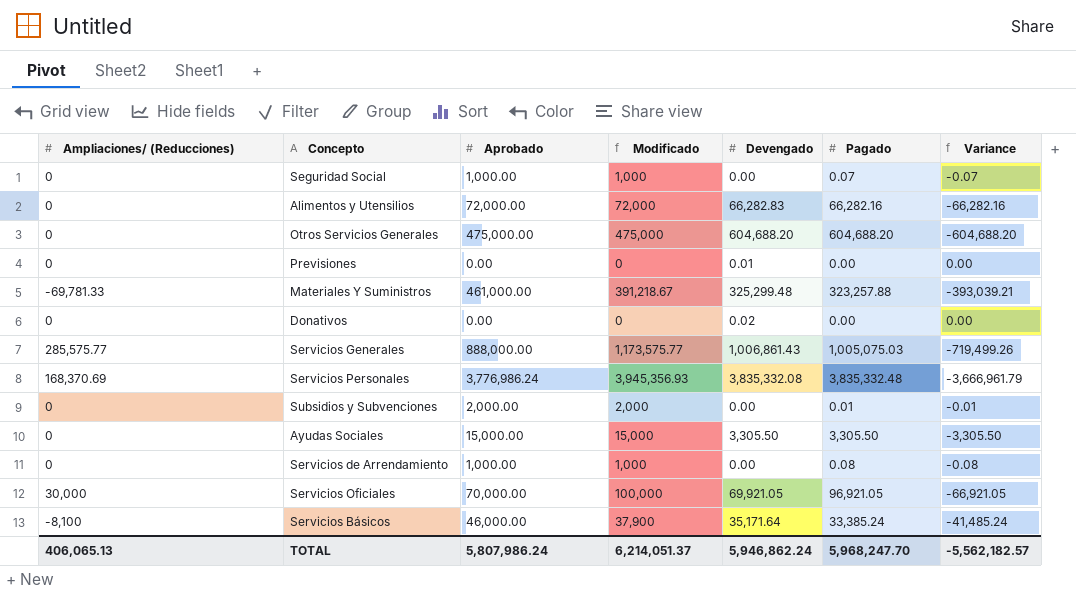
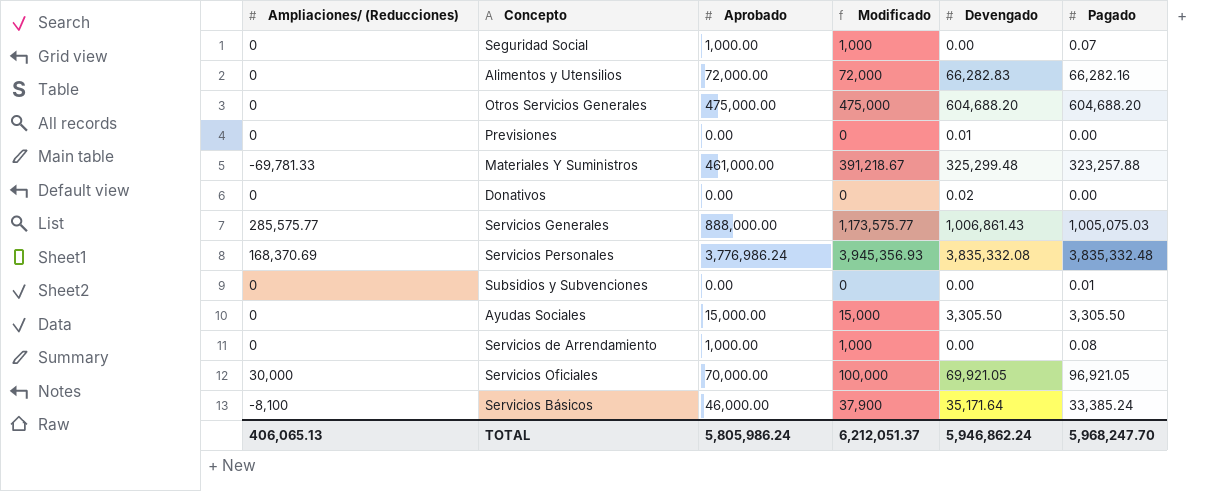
column Variance | formula: [Ampliaciones/ (Reducciones)] - [Pagado] -> none
Subsidios y Subvenciones | Aprobado: 2,000.00 -> 0.00
Subsidios y Subvenciones | Modificado: 2,000 -> 0
TOTAL | Aprobado: 5,807,986.24 -> 5,805,986.24
TOTAL | Modificado: 6,214,051.37 -> 6,212,051.37

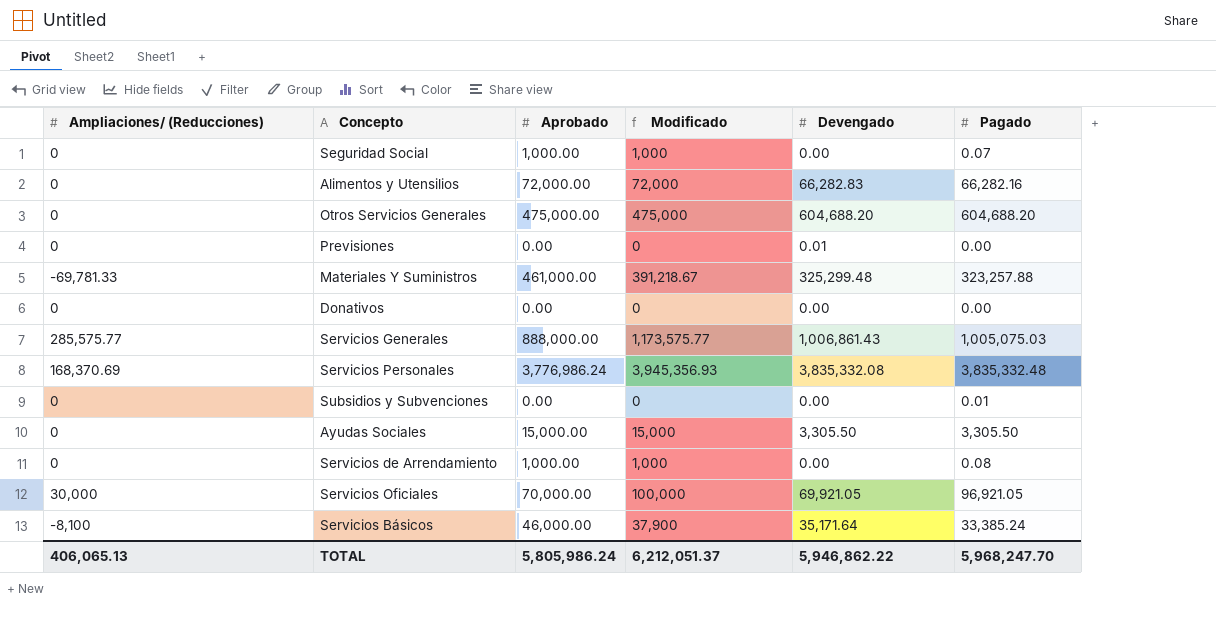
Donativos | Devengado: 0.02 -> 0.00
TOTAL | Devengado: 5,946,862.24 -> 5,946,862.22

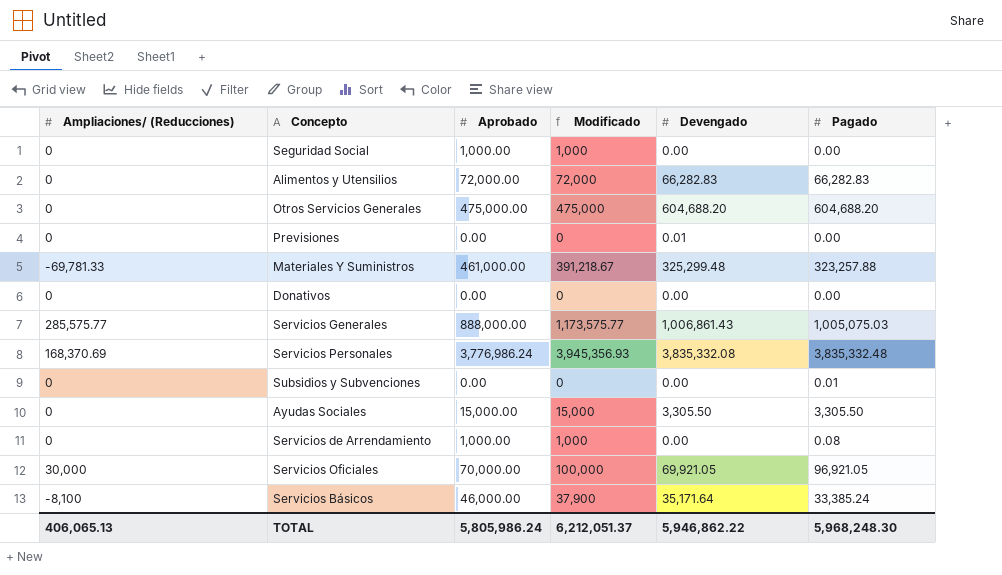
Seguridad Social | Pagado: 0.07 -> 0.00
Alimentos y Utensilios | Pagado: 66,282.16 -> 66,282.83
TOTAL | Pagado: 5,968,247.70 -> 5,968,248.30

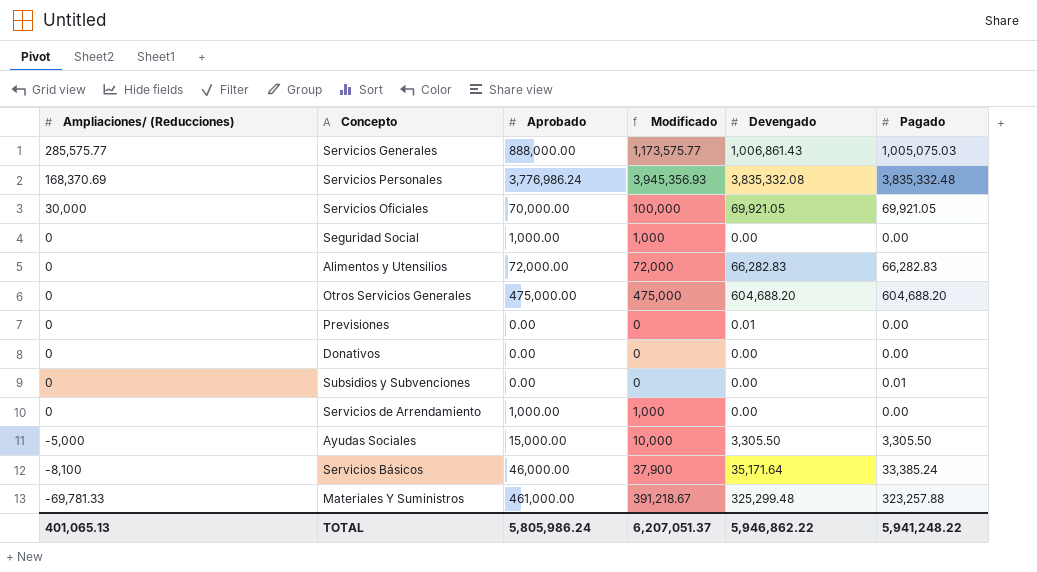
row order: none -> Ampliaciones/ (Reducciones) descending
Servicios Oficiales | Pagado: 96,921.05 -> 69,921.05
Servicios de Arrendamiento | Pagado: 0.08 -> 0.00
Ayudas Sociales | Ampliaciones/ (Reducciones): 0 -> -5,000
Ayudas Sociales | Modificado: 15,000 -> 10,000
TOTAL | Ampliaciones/ (Reducciones): 406,065.13 -> 401,065.13
TOTAL | Modificado: 6,212,051.37 -> 6,207,051.37
TOTAL | Pagado: 5,968,248.30 -> 5,941,248.22

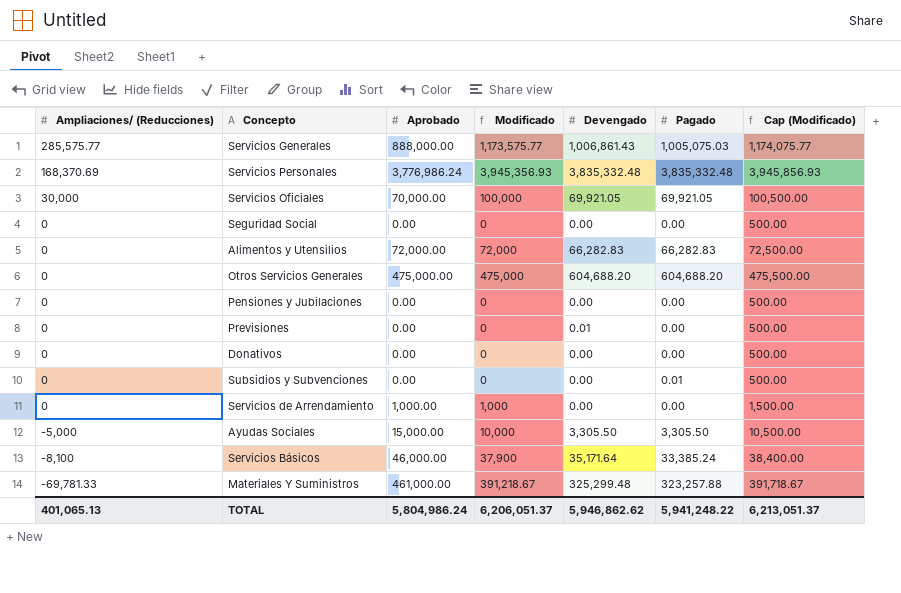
column Cap (Modificado) | formula: none -> [Modificado] + 500
Servicios Personales | Devengado: 3,835,332.08 -> 3,835,332.48
Seguridad Social | Aprobado: 1,000.00 -> 0.00
Seguridad Social | Modificado: 1,000 -> 0
row Pensiones y Jubilaciones: none -> 0 | 0.00 | 0 | 0.00 | 0.00 | 500.00
TOTAL | Aprobado: 5,805,986.24 -> 5,804,986.24
TOTAL | Modificado: 6,207,051.37 -> 6,206,051.37
TOTAL | Devengado: 5,946,862.22 -> 5,946,862.62

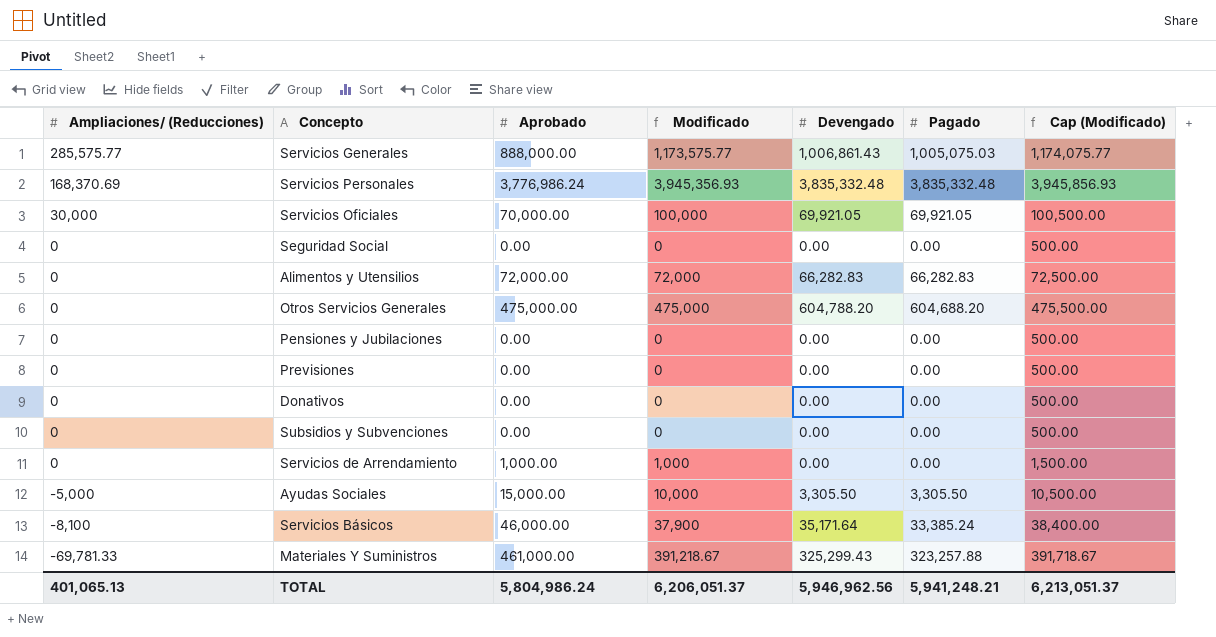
Otros Servicios Generales | Devengado: 604,688.20 -> 604,788.20
Previsiones | Devengado: 0.01 -> 0.00
Subsidios y Subvenciones | Pagado: 0.01 -> 0.00
Materiales Y Suministros | Devengado: 325,299.48 -> 325,299.43
TOTAL | Devengado: 5,946,862.62 -> 5,946,962.56
TOTAL | Pagado: 5,941,248.22 -> 5,941,248.21

